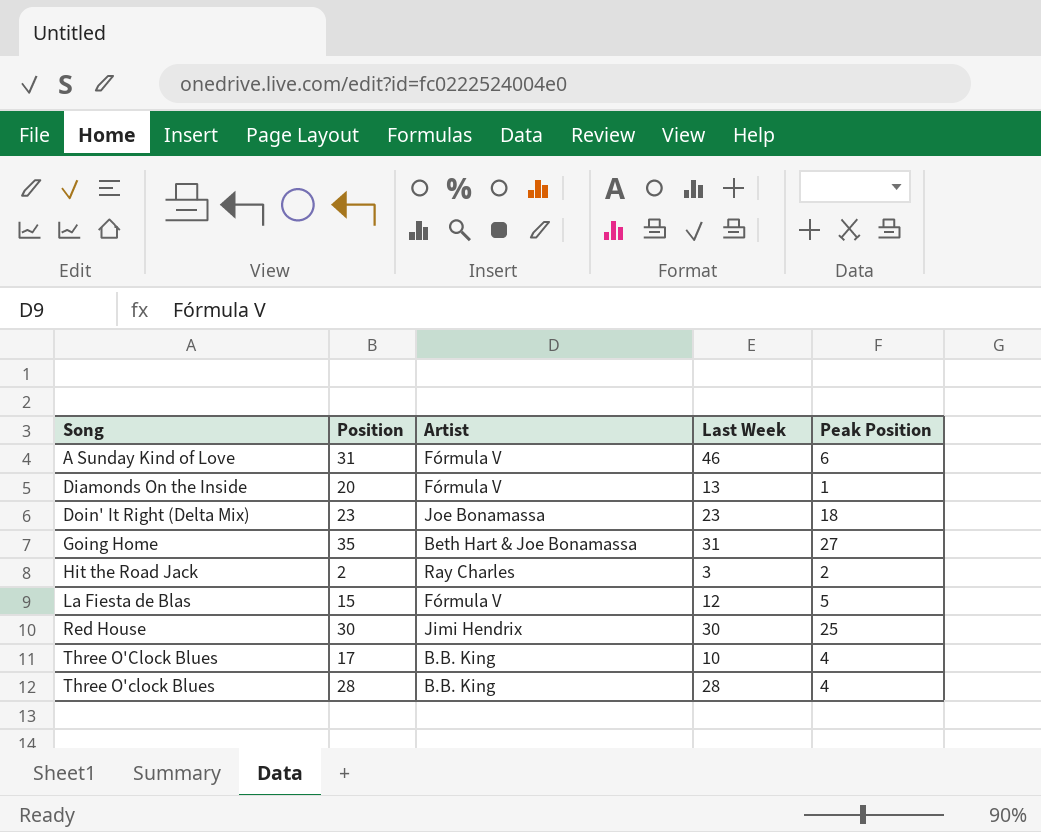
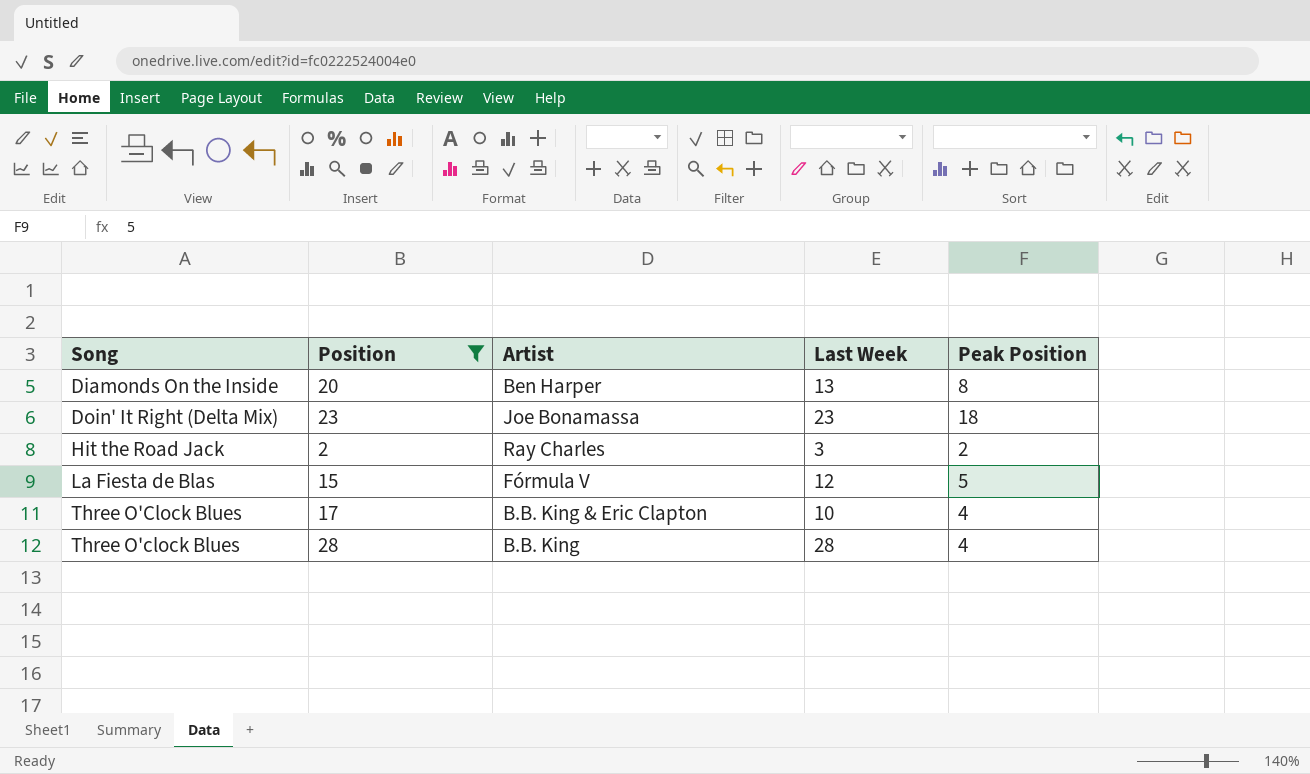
filter: none -> Position <= 28
Diamonds On the Inside | Artist: Fórmula V -> Ben Harper
Diamonds On the Inside | Peak Position: 1 -> 8
Three O'Clock Blues | Artist: B.B. King -> B.B. King & Eric Clapton

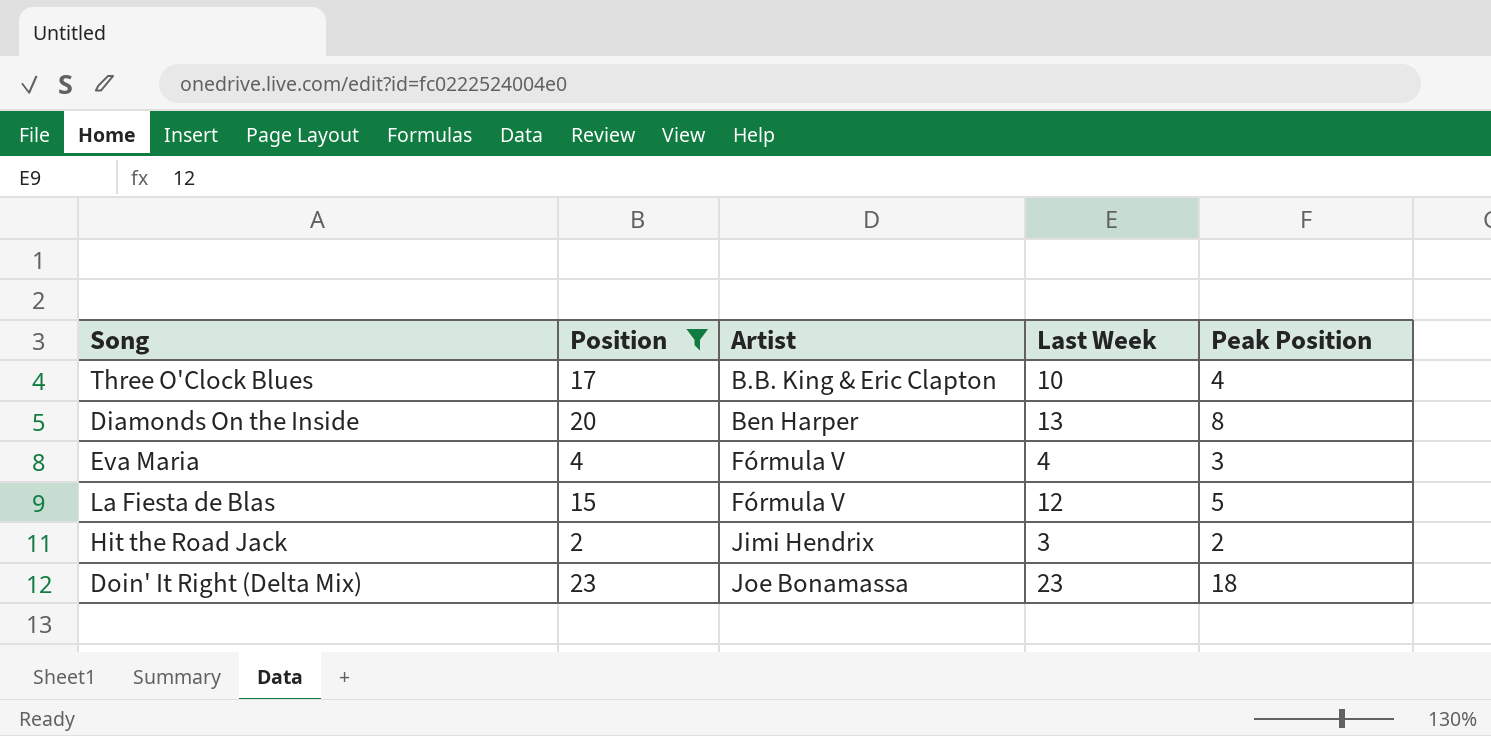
row order: Song ascending -> Artist ascending
row Three O'clock Blues: 28 | B.B. King | 28 | 4 -> none
row Eva Maria: none -> 4 | Fórmula V | 4 | 3
Hit the Road Jack | Artist: Ray Charles -> Jimi Hendrix

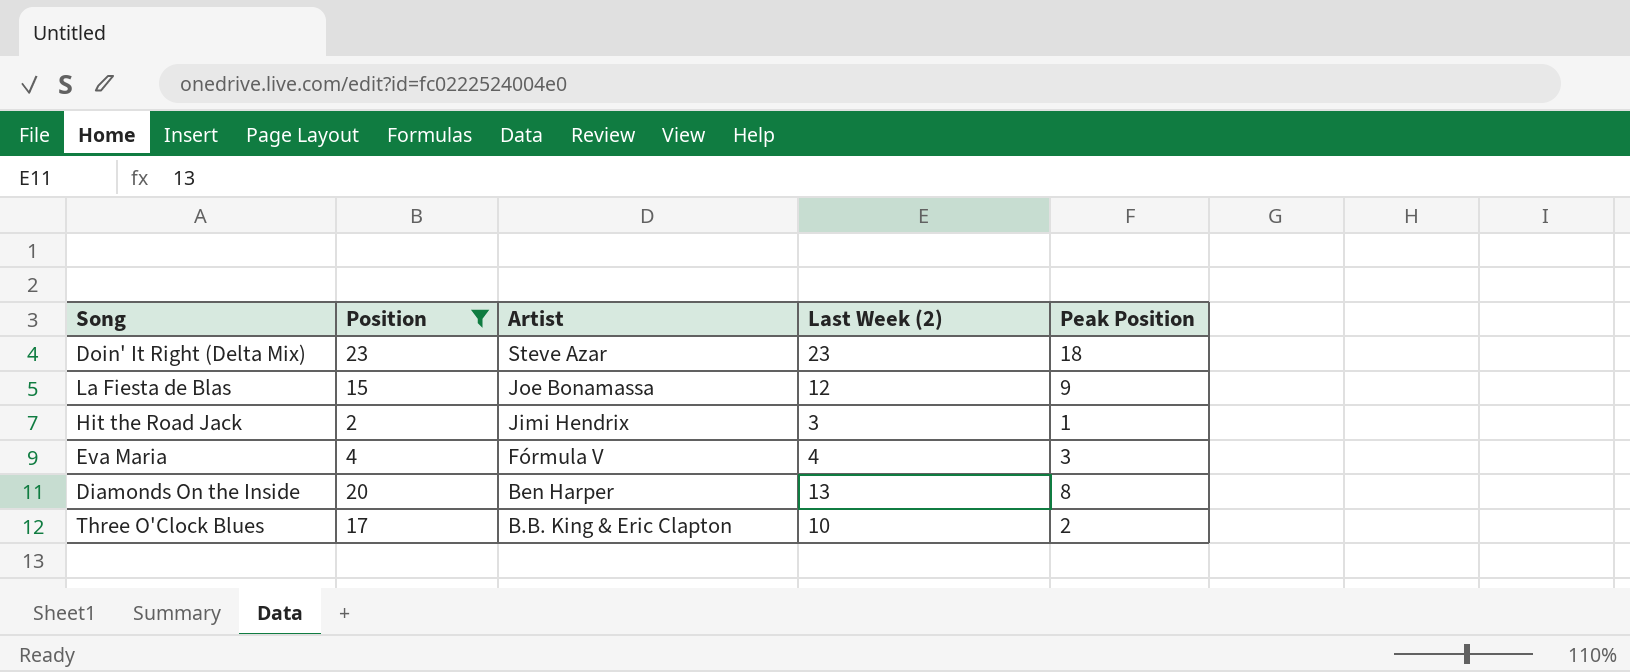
row order: Artist ascending -> Artist descending
column name: Last Week -> Last Week (2)
Doin' It Right (Delta Mix) | Artist: Joe Bonamassa -> Steve Azar
La Fiesta de Blas | Artist: Fórmula V -> Joe Bonamassa
La Fiesta de Blas | Peak Position: 5 -> 9
Hit the Road Jack | Peak Position: 2 -> 1
Three O'Clock Blues | Peak Position: 4 -> 2

